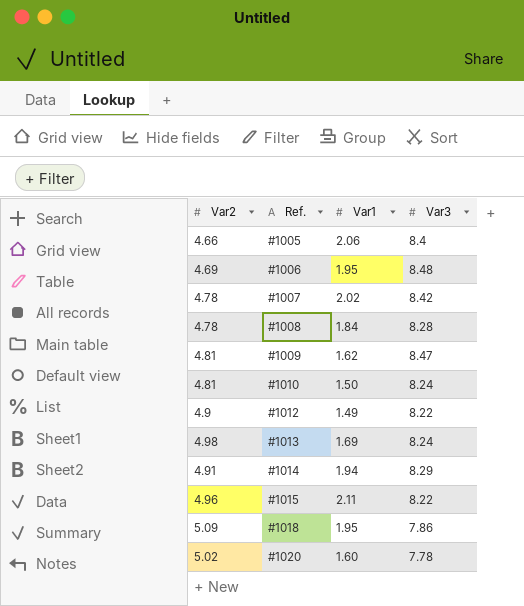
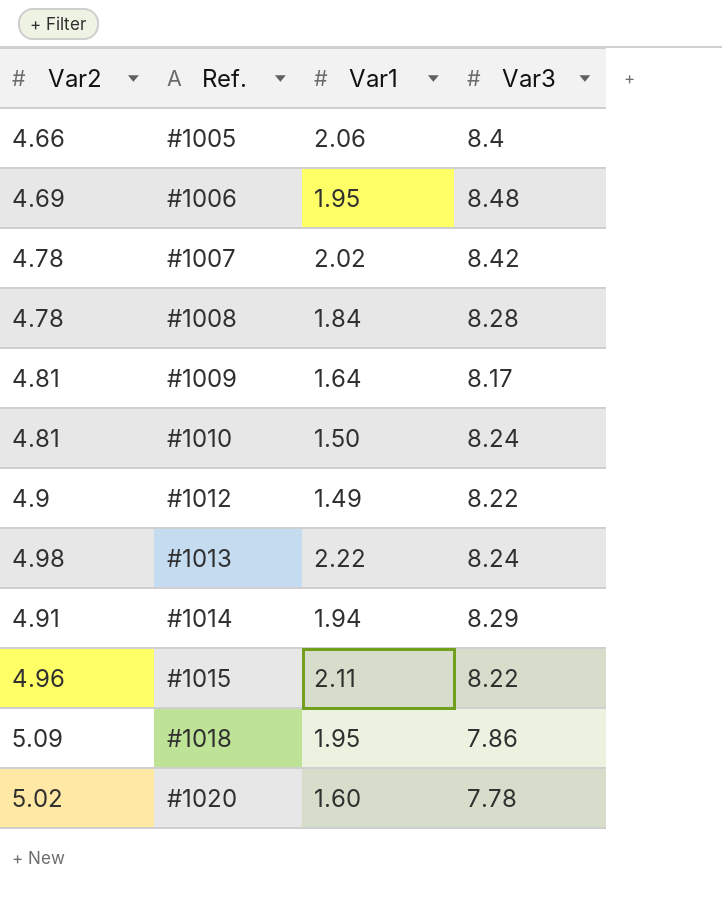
#1009 | Var1: 1.62 -> 1.64
#1009 | Var3: 8.47 -> 8.17
#1013 | Var1: 1.69 -> 2.22

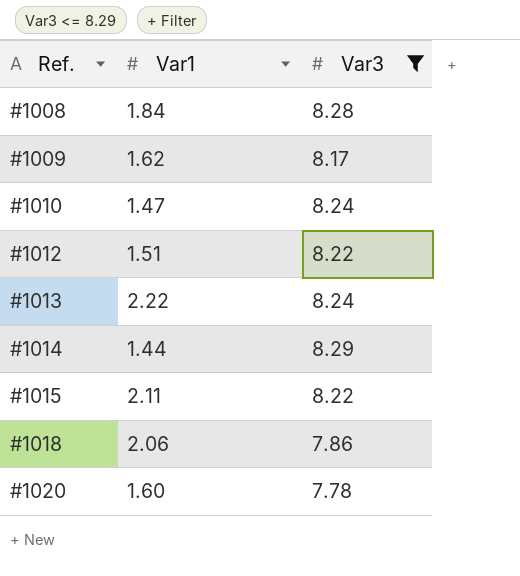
filter: none -> Var3 <= 8.29
column Var2 | position: 1 -> none
#1009 | Var1: 1.64 -> 1.62
#1010 | Var1: 1.50 -> 1.47
#1012 | Var1: 1.49 -> 1.51
#1014 | Var1: 1.94 -> 1.44
#1018 | Var1: 1.95 -> 2.06

